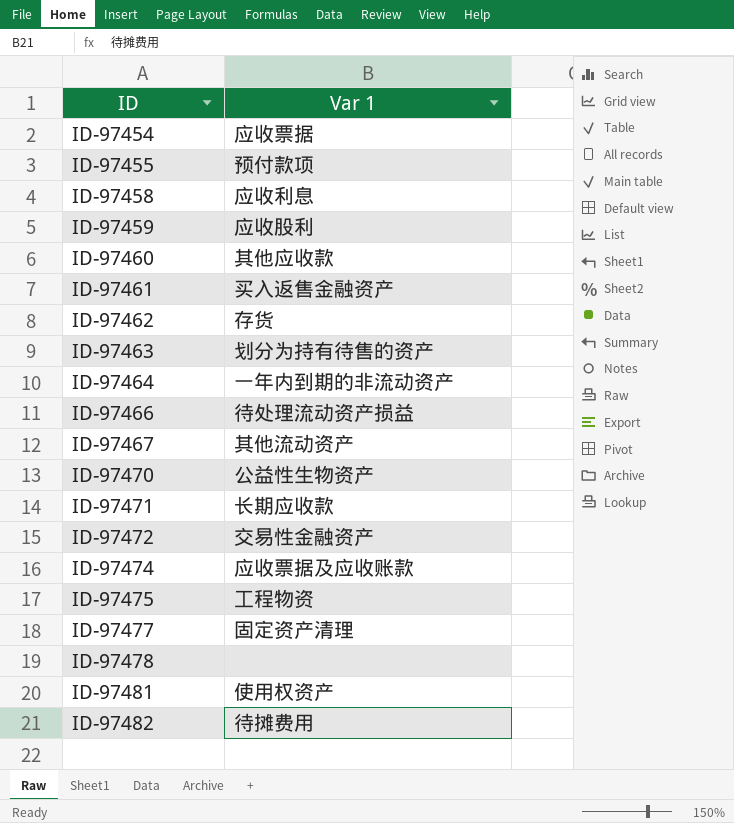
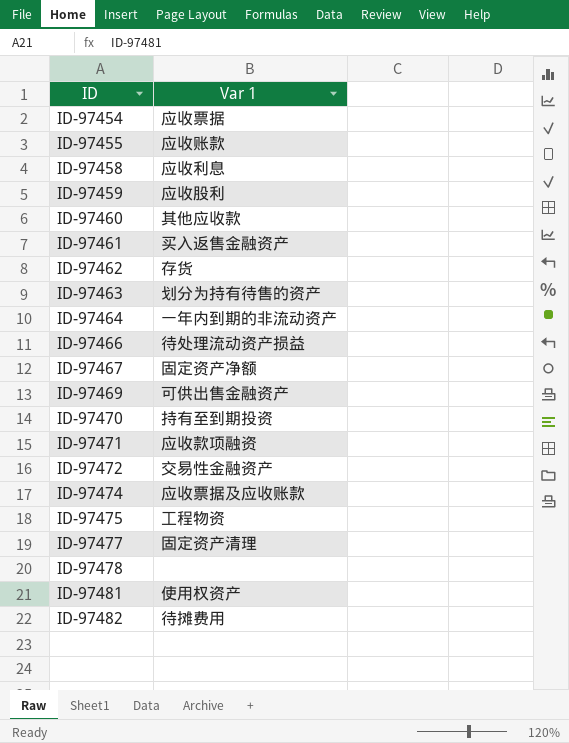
ID-97455 | Var 1: 预付款项 -> 应收账款
ID-97467 | Var 1: 其他流动资产 -> 固定资产净额
row ID-97469: none -> 可供出售金融资产
ID-97470 | Var 1: 公益性生物资产 -> 持有至到期投资
ID-97471 | Var 1: 长期应收款 -> 应收款项融资

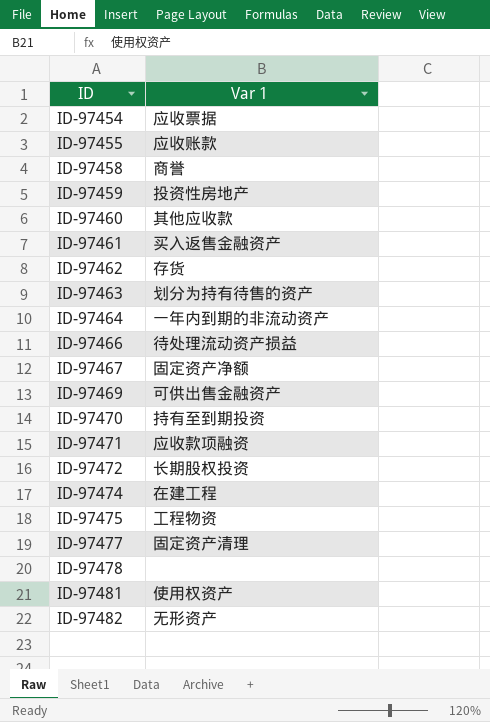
ID-97458 | Var 1: 应收利息 -> 商誉
ID-97459 | Var 1: 应收股利 -> 投资性房地产
ID-97472 | Var 1: 交易性金融资产 -> 长期股权投资
ID-97474 | Var 1: 应收票据及应收账款 -> 在建工程
ID-97482 | Var 1: 待摊费用 -> 无形资产

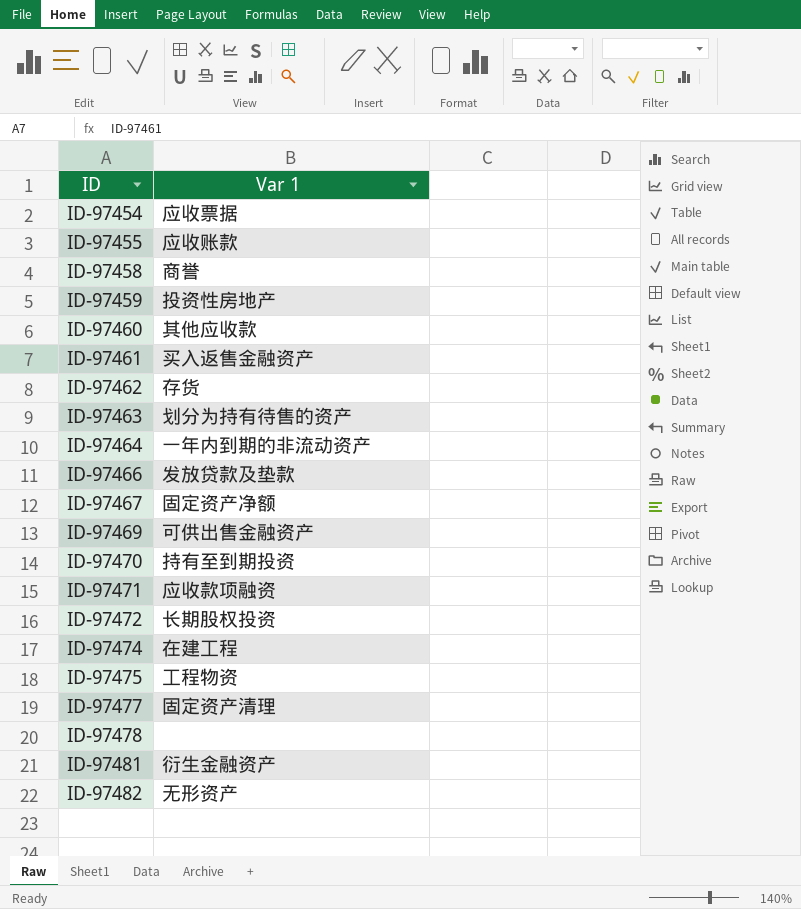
ID-97466 | Var 1: 待处理流动资产损益 -> 发放贷款及垫款
ID-97481 | Var 1: 使用权资产 -> 衍生金融资产

